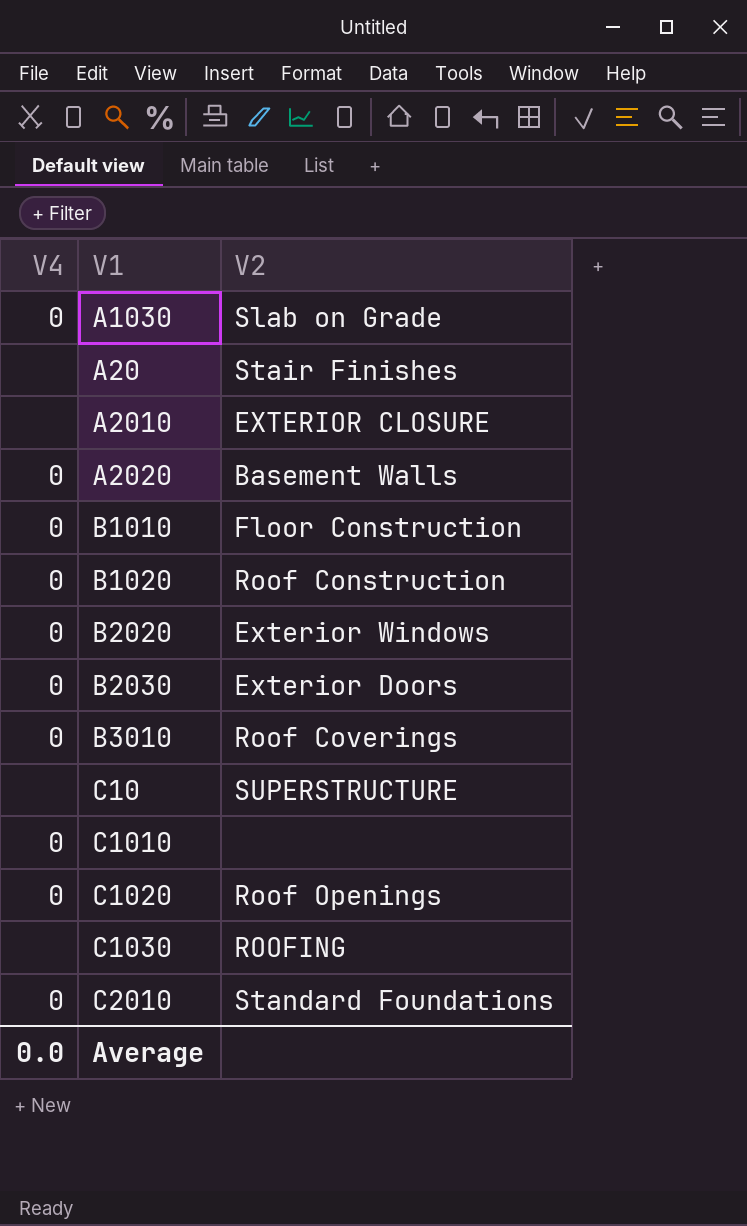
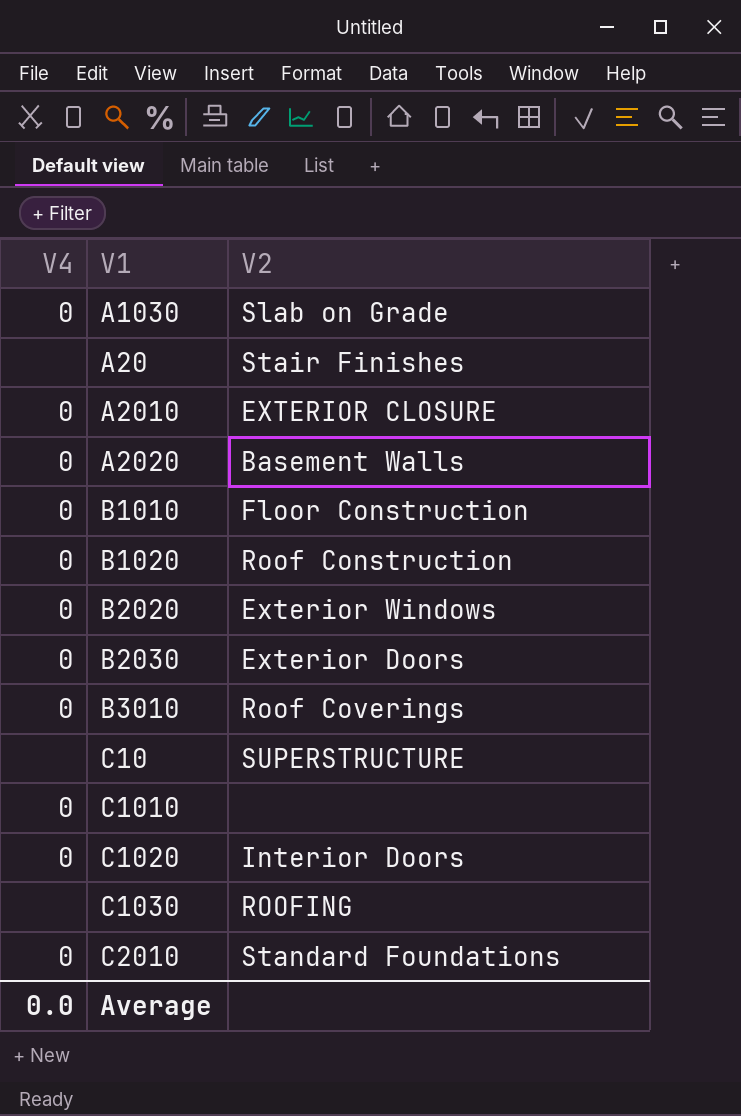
A2010 | V4: none -> 0
C1020 | V2: Roof Openings -> Interior Doors

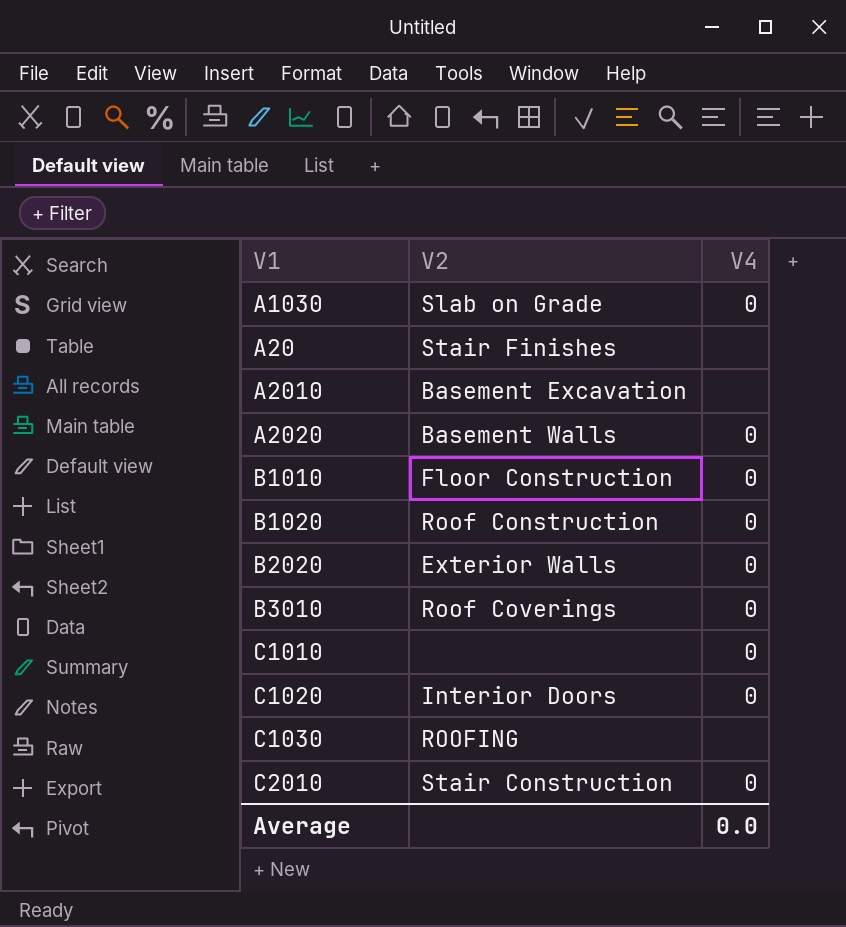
column V4 | position: 1 -> 3
row B2030: 0 | Exterior Doors -> none
row C10: none | SUPERSTRUCTURE -> none
A2010 | V2: EXTERIOR CLOSURE -> Basement Excavation
A2010 | V4: 0 -> none
B2020 | V2: Exterior Windows -> Exterior Walls
C2010 | V2: Standard Foundations -> Stair Construction

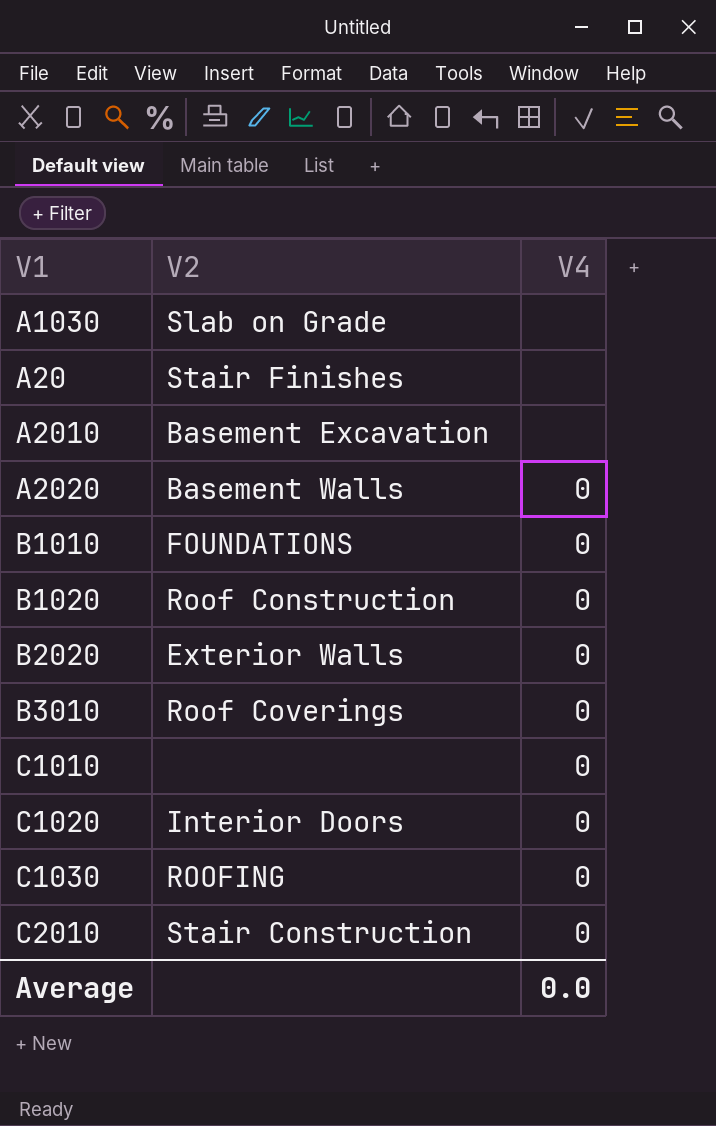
A1030 | V4: 0 -> none
B1010 | V2: Floor Construction -> FOUNDATIONS
C1030 | V4: none -> 0

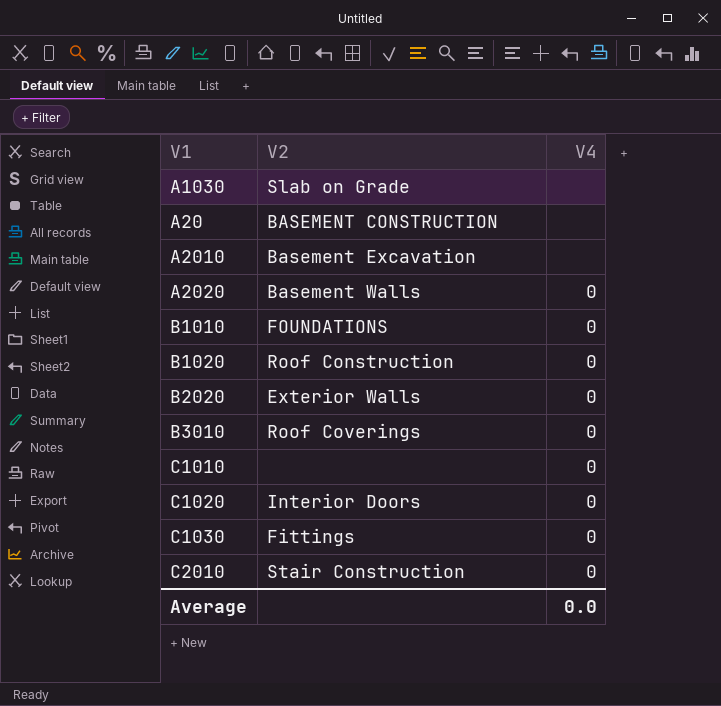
A20 | V2: Stair Finishes -> BASEMENT CONSTRUCTION
C1030 | V2: ROOFING -> Fittings

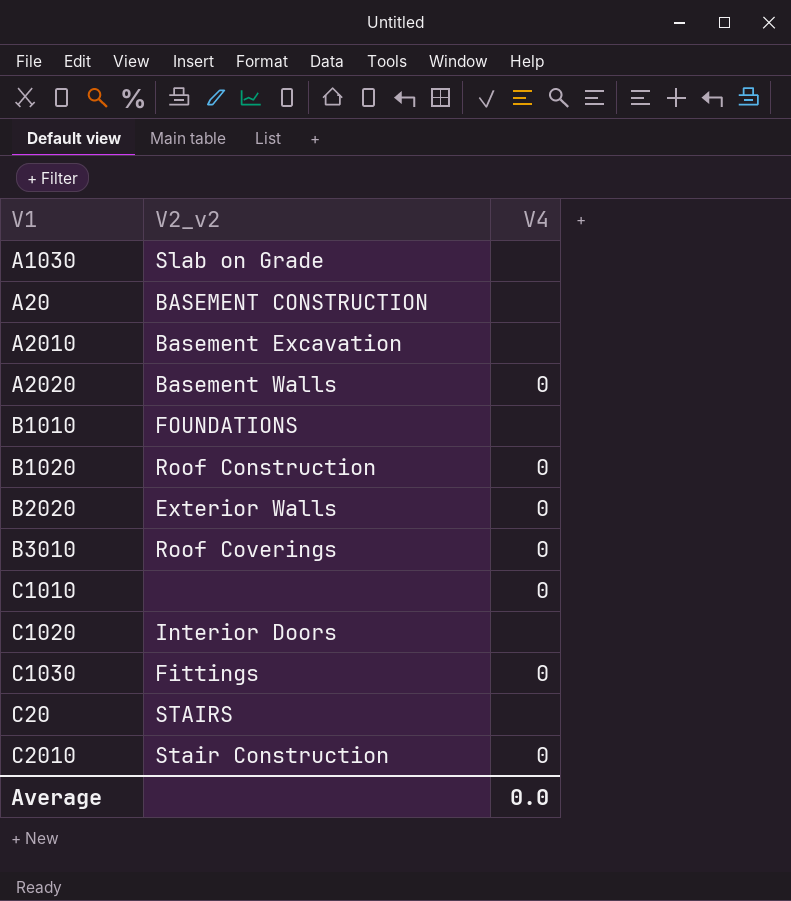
column name: V2 -> V2_v2
B1010 | V4: 0 -> none
C1020 | V4: 0 -> none
row C20: none -> STAIRS | none

